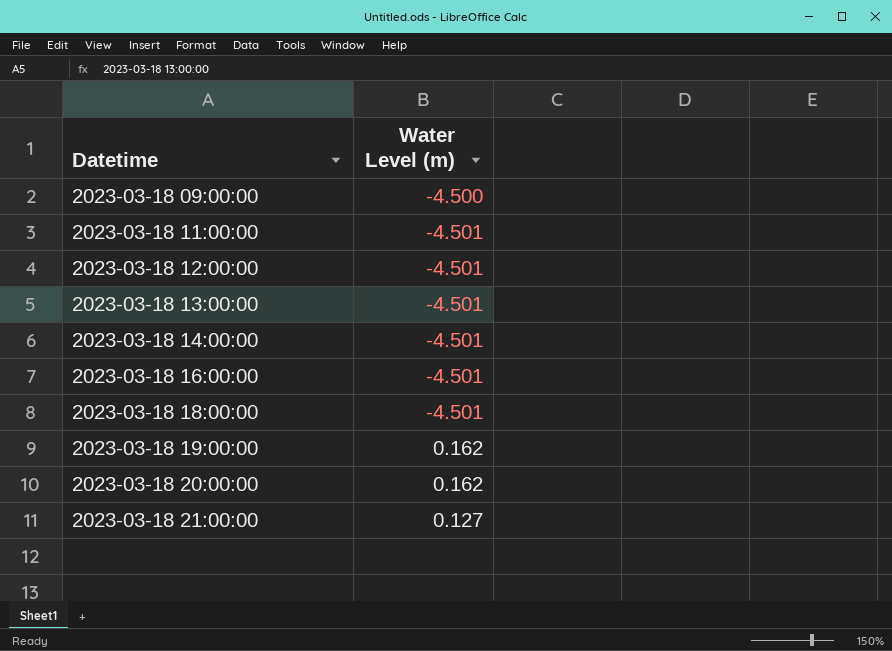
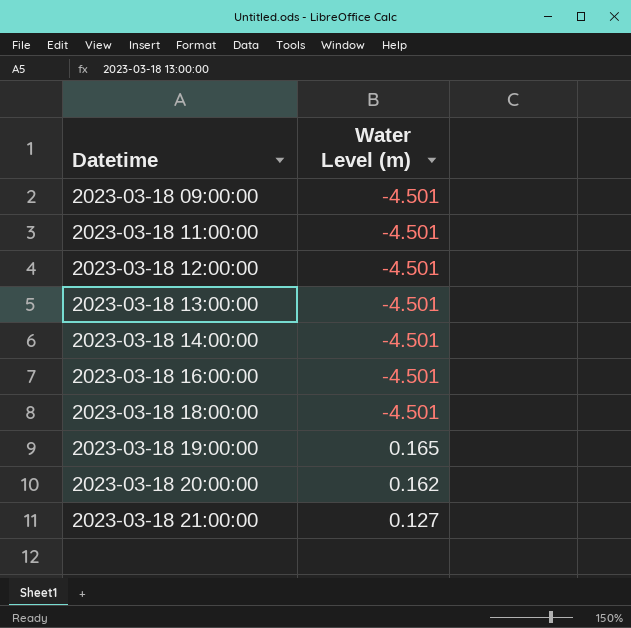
2023-03-18 09:00:00 | Water Level (m): -4.500 -> -4.501
2023-03-18 19:00:00 | Water Level (m): 0.162 -> 0.165

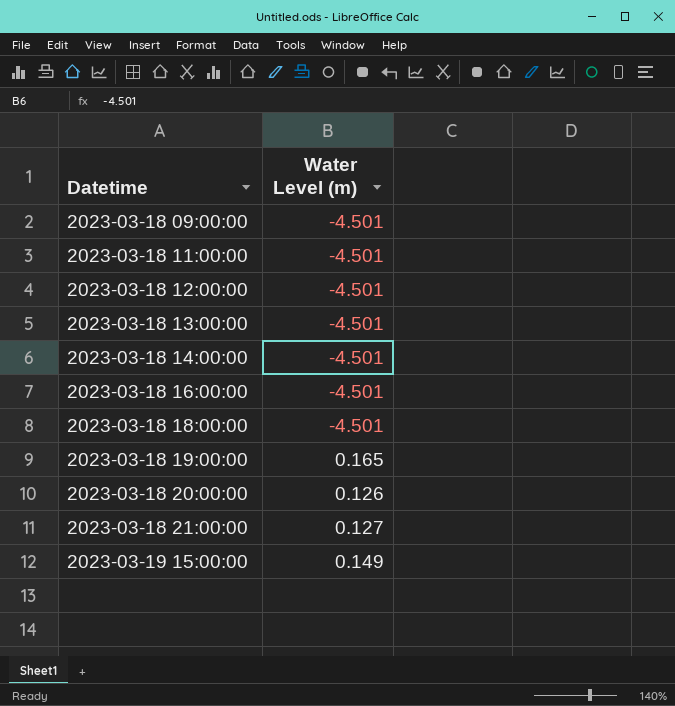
2023-03-18 20:00:00 | Water Level (m): 0.162 -> 0.126
row 2023-03-19 15:00:00: none -> 0.149

